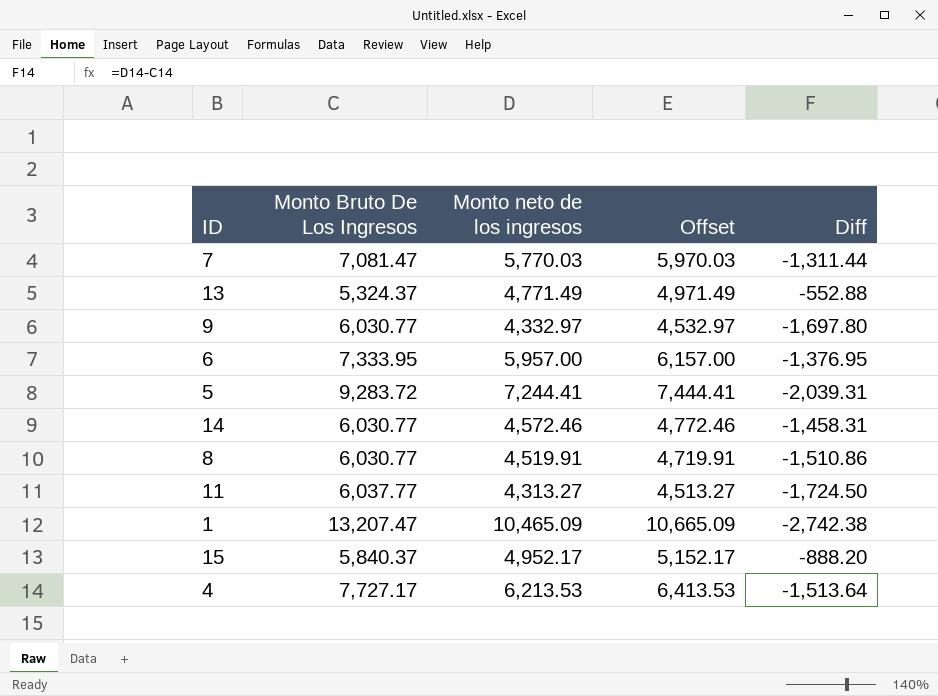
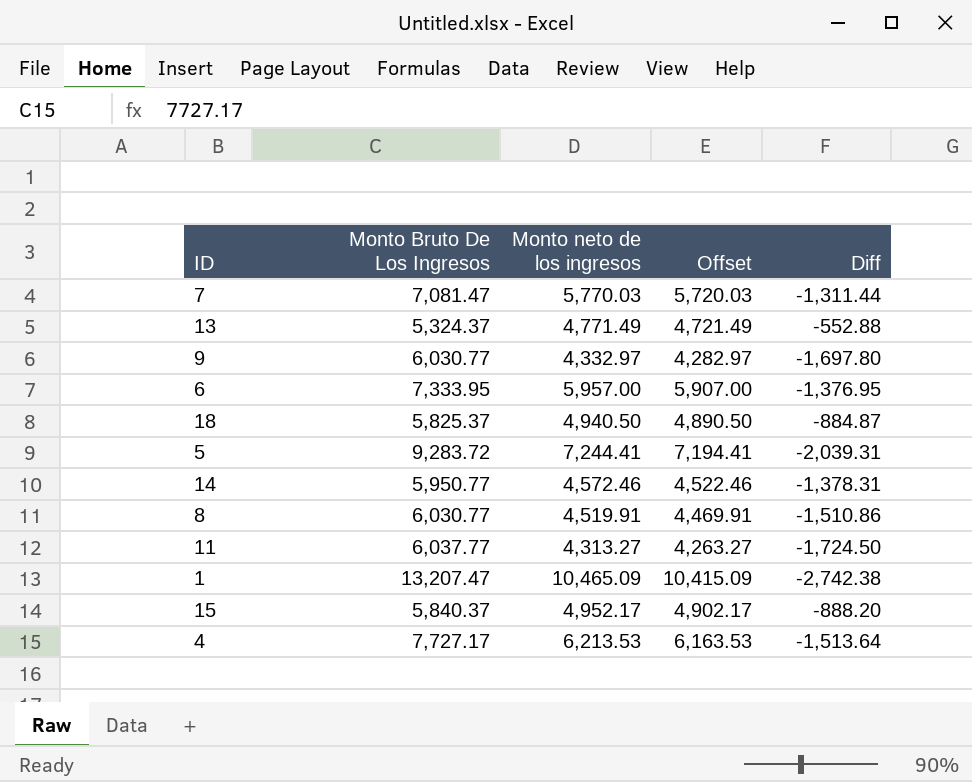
column Offset | formula: [Monto neto de los ingresos] + 200 -> [Monto neto de los ingresos] - 50
row 18: none -> 5,825.37 | 4,940.50 | 4,890.50 | -884.87
14 | Monto Bruto De Los Ingresos: 6,030.77 -> 5,950.77
14 | Diff: -1,458.31 -> -1,378.31

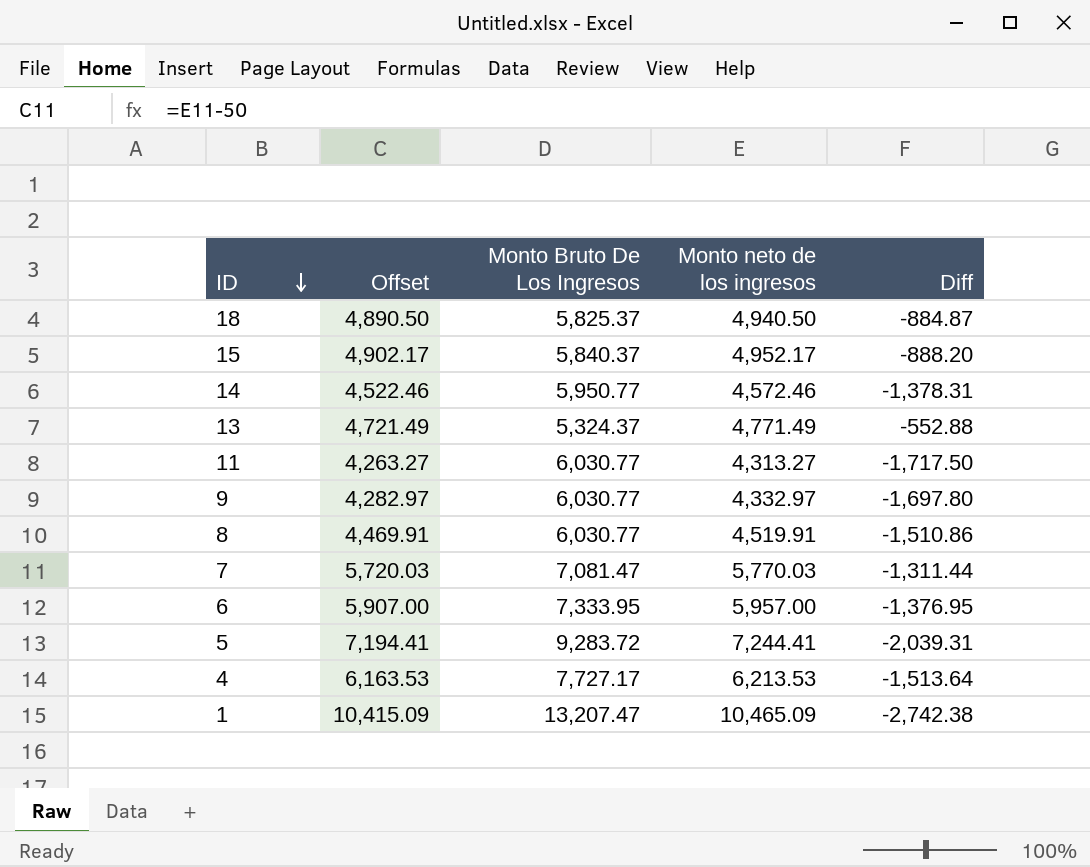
row order: none -> ID descending
column Offset | position: 4 -> 2
11 | Monto Bruto De Los Ingresos: 6,037.77 -> 6,030.77
11 | Diff: -1,724.50 -> -1,717.50

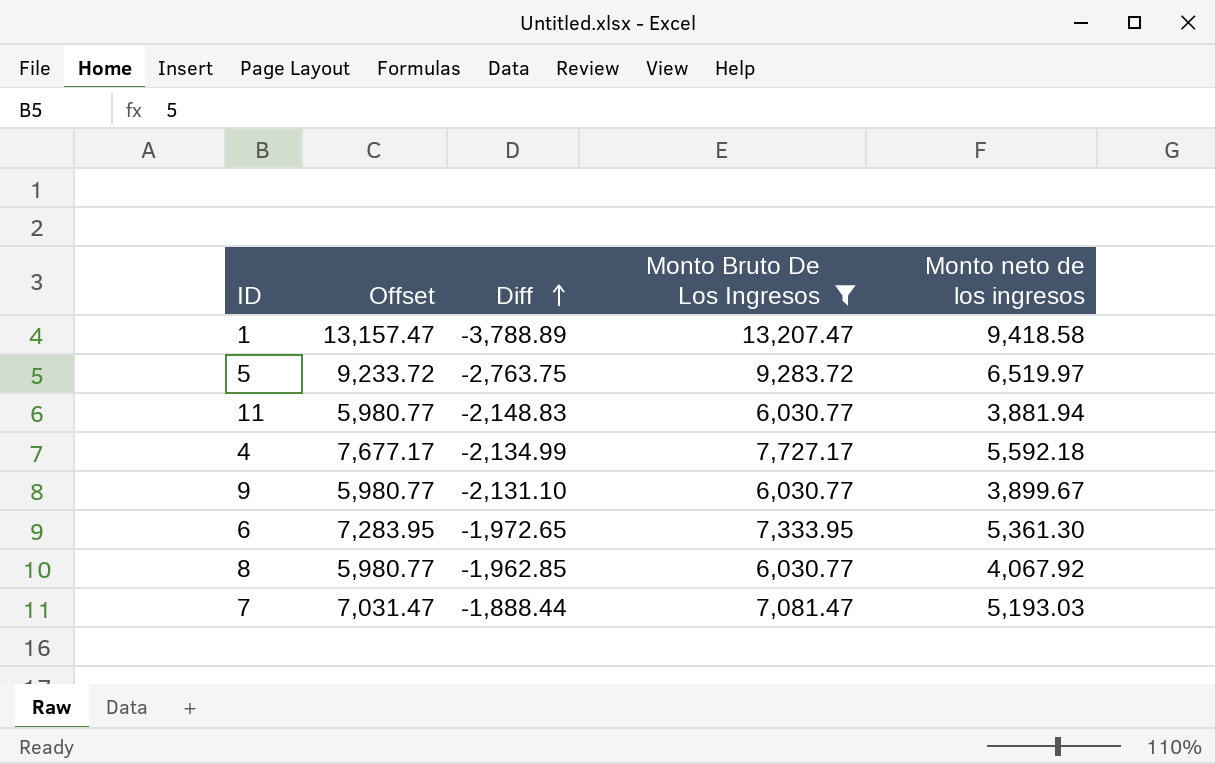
filter: none -> Monto Bruto De Los Ingresos >= 6,030.77
row order: ID descending -> Diff ascending
column Offset | formula: [Monto neto de los ingresos] - 50 -> [Monto Bruto De Los Ingresos] - 50
column Diff | position: 5 -> 3
1 | Diff: -2,742.38 -> -3,788.89
1 | Monto neto de los ingresos: 10,465.09 -> 9,418.58
5 | Diff: -2,039.31 -> -2,763.75
5 | Monto neto de los ingresos: 7,244.41 -> 6,519.97
11 | Diff: -1,717.50 -> -2,148.83
11 | Monto neto de los ingresos: 4,313.27 -> 3,881.94
4 | Diff: -1,513.64 -> -2,134.99
4 | Monto neto de los ingresos: 6,213.53 -> 5,592.18
9 | Diff: -1,697.80 -> -2,131.10
9 | Monto neto de los ingresos: 4,332.97 -> 3,899.67
6 | Diff: -1,376.95 -> -1,972.65
6 | Monto neto de los ingresos: 5,957.00 -> 5,361.30
8 | Diff: -1,510.86 -> -1,962.85
8 | Monto neto de los ingresos: 4,519.91 -> 4,067.92
7 | Diff: -1,311.44 -> -1,888.44
7 | Monto neto de los ingresos: 5,770.03 -> 5,193.03

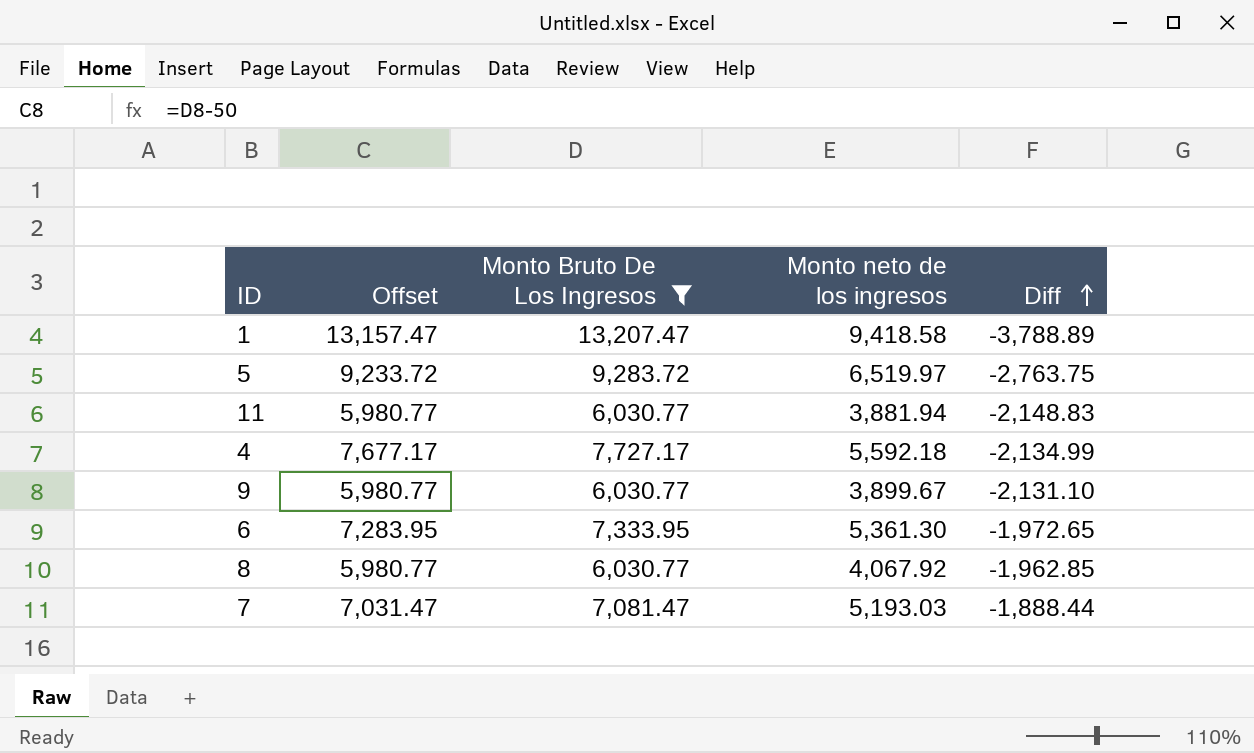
column Diff | position: 3 -> 5

